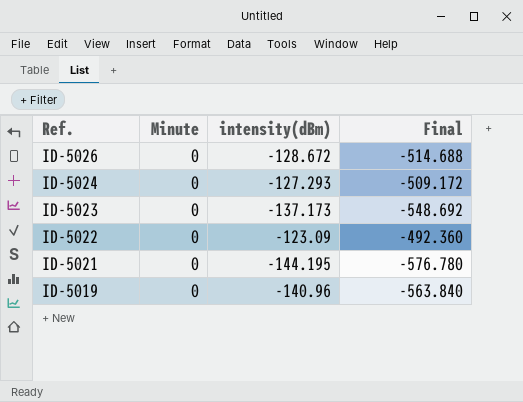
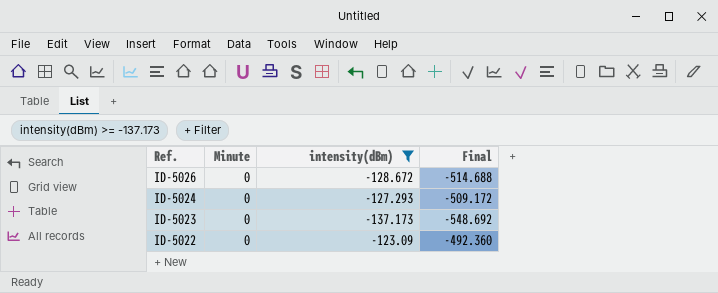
filter: none -> intensity(dBm) >= -137.173

